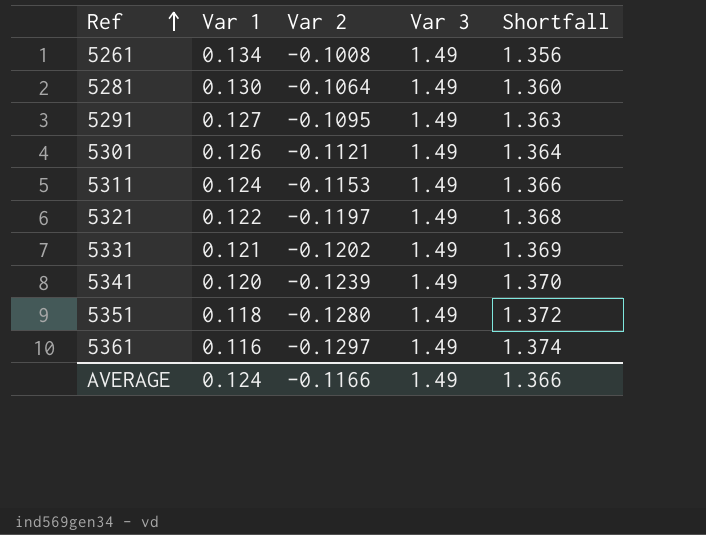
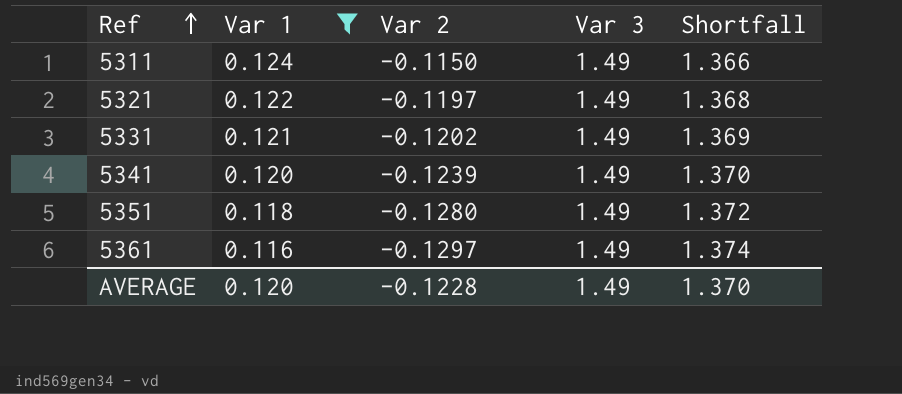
filter: none -> Var 1 <= 0.124
5311 | Var 2: -0.1153 -> -0.1150
AVERAGE | Var 1: 0.124 -> 0.120
AVERAGE | Var 2: -0.1166 -> -0.1228
AVERAGE | Shortfall: 1.366 -> 1.370

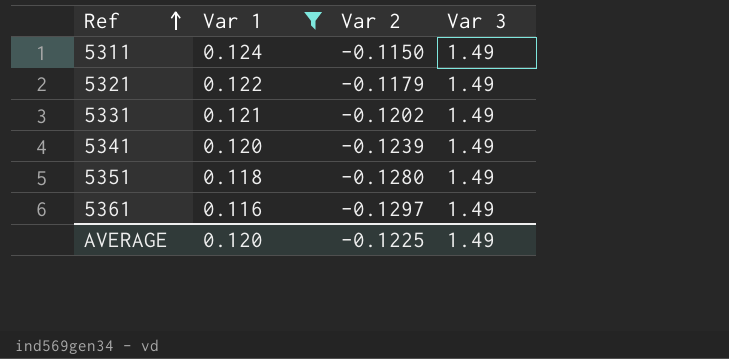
column Shortfall | formula: [Var 3] - [Var 1] -> none
5321 | Var 2: -0.1197 -> -0.1179
AVERAGE | Var 2: -0.1228 -> -0.1225

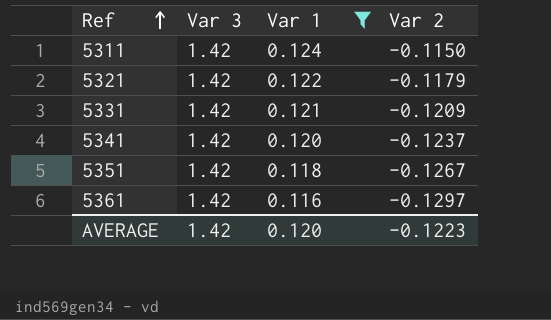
column Var 3 | position: 4 -> 2
5311 | Var 3: 1.49 -> 1.42
5321 | Var 3: 1.49 -> 1.42
5331 | Var 3: 1.49 -> 1.42
5331 | Var 2: -0.1202 -> -0.1209
5341 | Var 3: 1.49 -> 1.42
5341 | Var 2: -0.1239 -> -0.1237
5351 | Var 3: 1.49 -> 1.42
5351 | Var 2: -0.1280 -> -0.1267
5361 | Var 3: 1.49 -> 1.42
AVERAGE | Var 3: 1.49 -> 1.42
AVERAGE | Var 2: -0.1225 -> -0.1223

